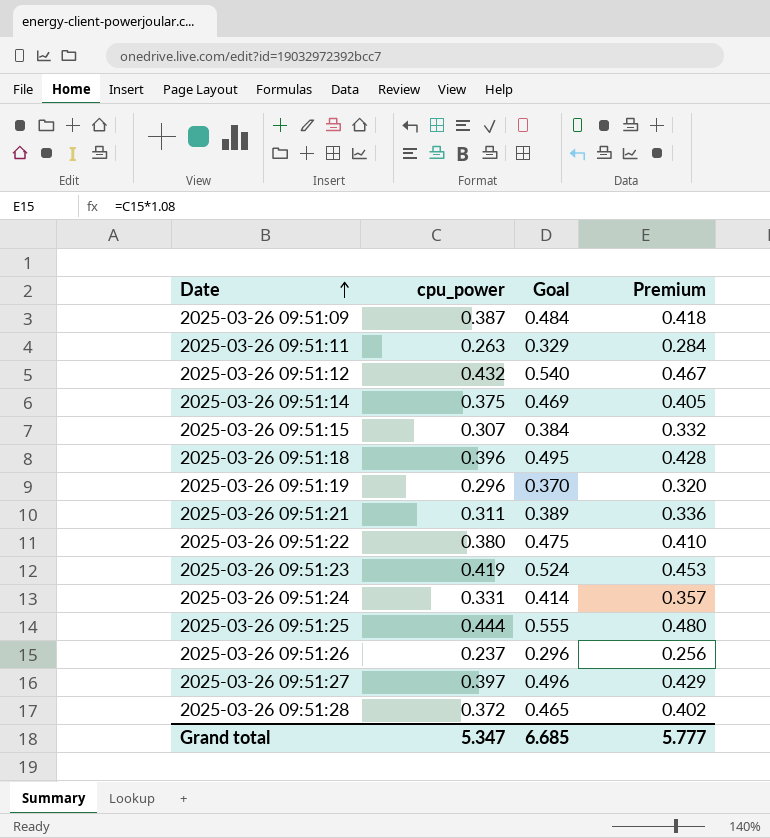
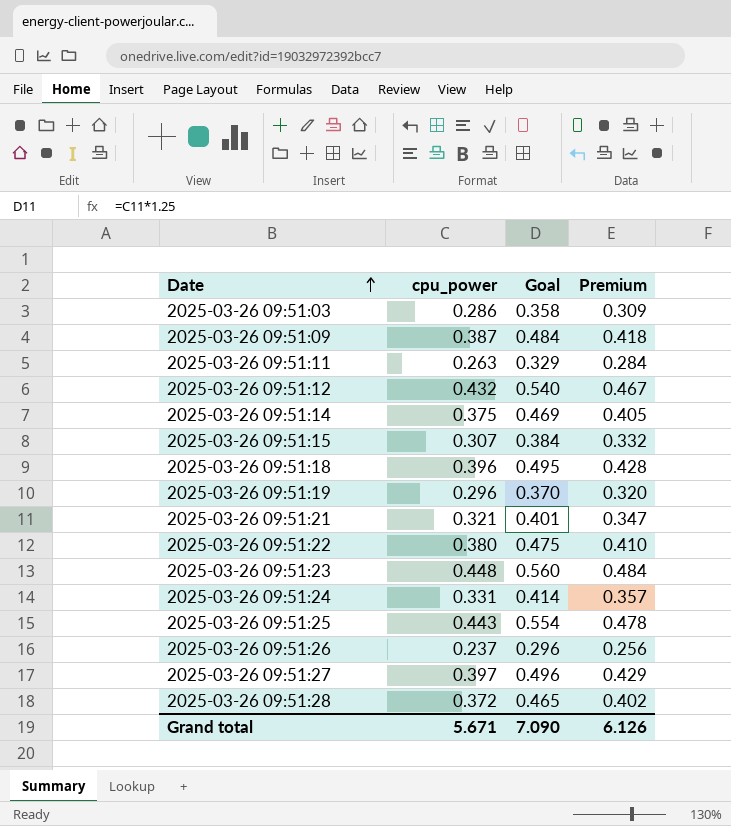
row 2025-03-26 09:51:03: none -> 0.286 | 0.358 | 0.309
2025-03-26 09:51:21 | cpu_power: 0.311 -> 0.321
2025-03-26 09:51:21 | Goal: 0.389 -> 0.401
2025-03-26 09:51:21 | Premium: 0.336 -> 0.347
2025-03-26 09:51:23 | cpu_power: 0.419 -> 0.448
2025-03-26 09:51:23 | Goal: 0.524 -> 0.560
2025-03-26 09:51:23 | Premium: 0.453 -> 0.484
2025-03-26 09:51:25 | cpu_power: 0.444 -> 0.443
2025-03-26 09:51:25 | Goal: 0.555 -> 0.554
2025-03-26 09:51:25 | Premium: 0.480 -> 0.478
Grand total | cpu_power: 5.347 -> 5.671
Grand total | Goal: 6.685 -> 7.090
Grand total | Premium: 5.777 -> 6.126

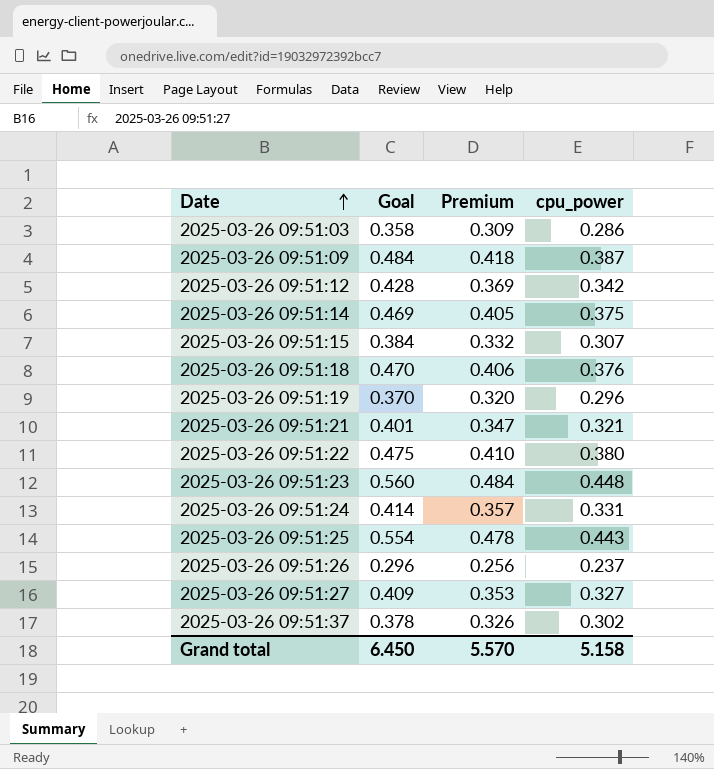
column cpu_power | position: 2 -> 4
row 2025-03-26 09:51:11: 0.263 | 0.329 | 0.284 -> none
row 2025-03-26 09:51:28: 0.372 | 0.465 | 0.402 -> none
2025-03-26 09:51:12 | Goal: 0.540 -> 0.428
2025-03-26 09:51:12 | Premium: 0.467 -> 0.369
2025-03-26 09:51:12 | cpu_power: 0.432 -> 0.342
2025-03-26 09:51:18 | Goal: 0.495 -> 0.470
2025-03-26 09:51:18 | Premium: 0.428 -> 0.406
2025-03-26 09:51:18 | cpu_power: 0.396 -> 0.376
2025-03-26 09:51:27 | Goal: 0.496 -> 0.409
2025-03-26 09:51:27 | Premium: 0.429 -> 0.353
2025-03-26 09:51:27 | cpu_power: 0.397 -> 0.327
row 2025-03-26 09:51:37: none -> 0.378 | 0.326 | 0.302
Grand total | Goal: 7.090 -> 6.450
Grand total | Premium: 6.126 -> 5.570
Grand total | cpu_power: 5.671 -> 5.158

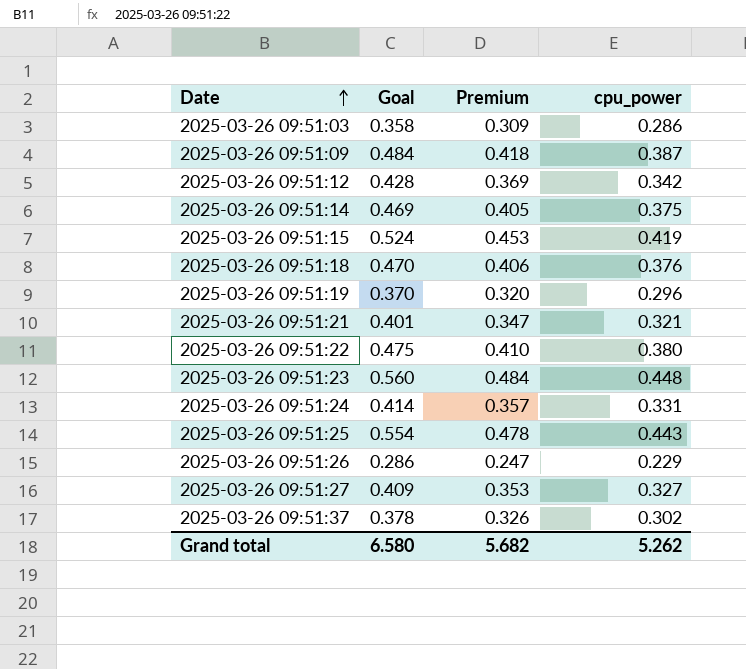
2025-03-26 09:51:15 | Goal: 0.384 -> 0.524
2025-03-26 09:51:15 | Premium: 0.332 -> 0.453
2025-03-26 09:51:15 | cpu_power: 0.307 -> 0.419
2025-03-26 09:51:26 | Goal: 0.296 -> 0.286
2025-03-26 09:51:26 | Premium: 0.256 -> 0.247
2025-03-26 09:51:26 | cpu_power: 0.237 -> 0.229
Grand total | Goal: 6.450 -> 6.580
Grand total | Premium: 5.570 -> 5.682
Grand total | cpu_power: 5.158 -> 5.262

